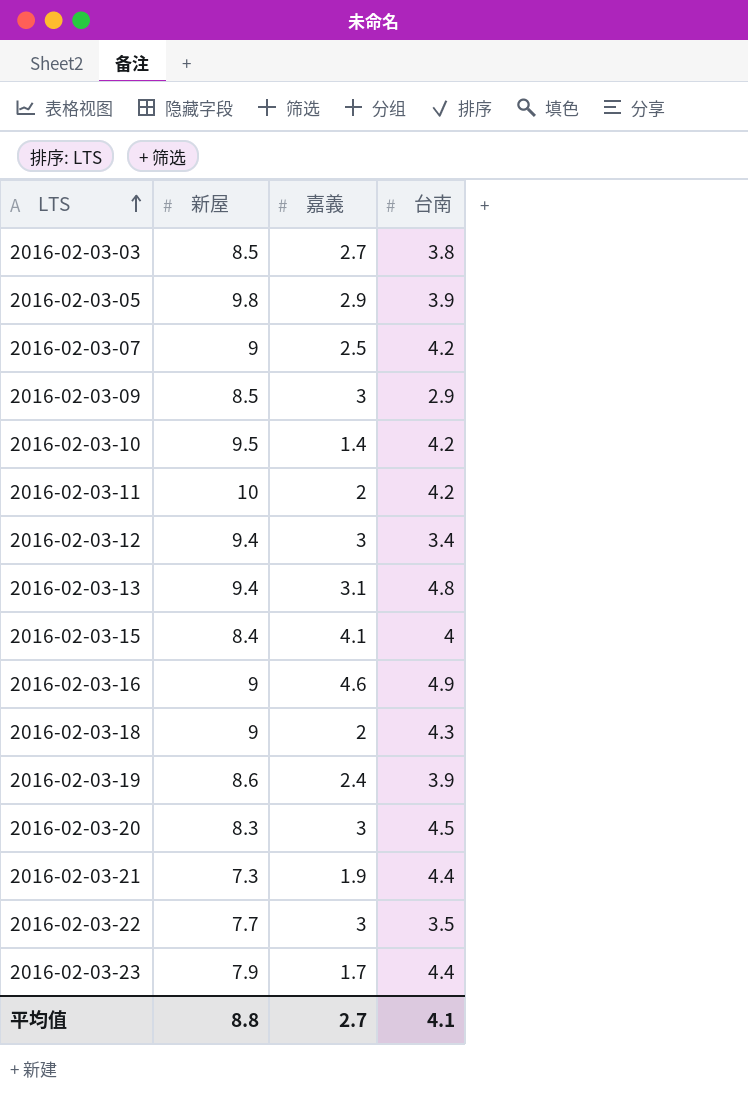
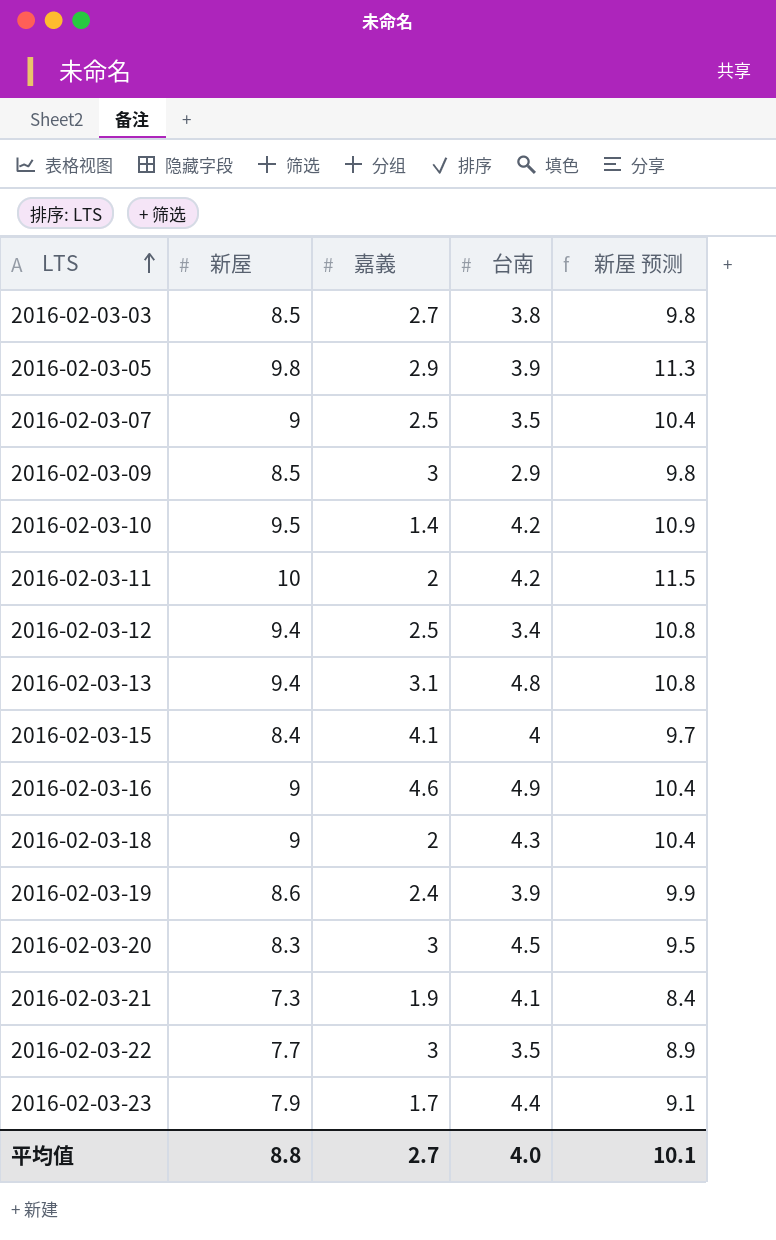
column 新屋 预测 | formula: none -> [新屋] * 1.15
2016-02-03-07 | 台南: 4.2 -> 3.5
2016-02-03-12 | 嘉義: 3 -> 2.5
2016-02-03-21 | 台南: 4.4 -> 4.1
平均值 | 台南: 4.1 -> 4.0

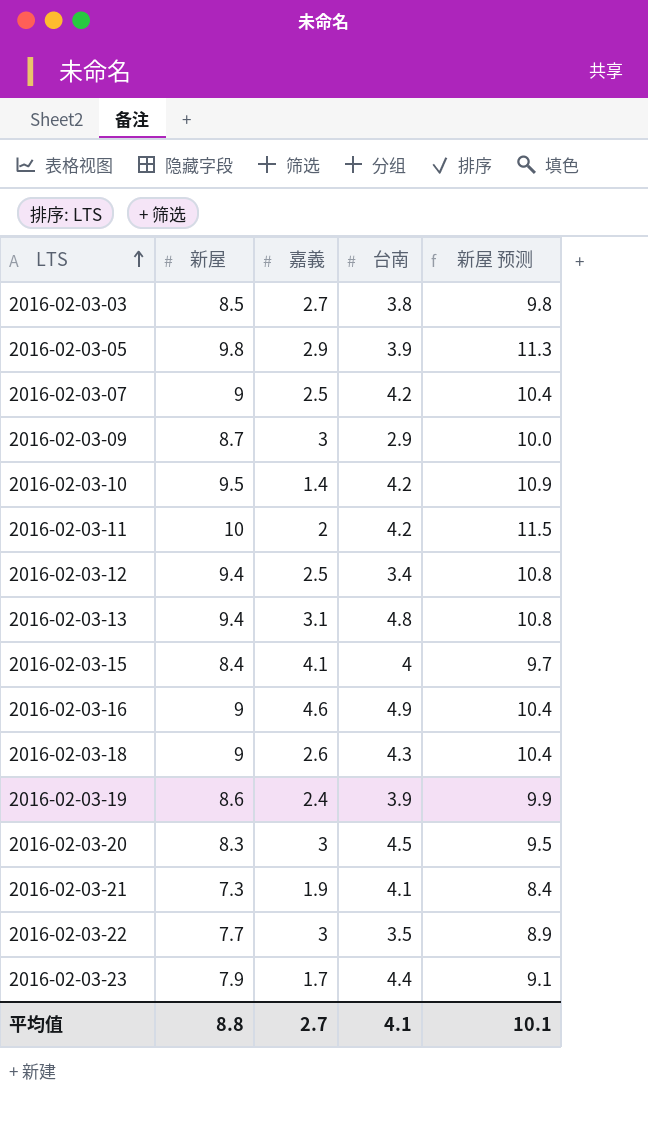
2016-02-03-07 | 台南: 3.5 -> 4.2
2016-02-03-09 | 新屋: 8.5 -> 8.7
2016-02-03-09 | 新屋 预测: 9.8 -> 10.0
2016-02-03-18 | 嘉義: 2 -> 2.6
平均值 | 台南: 4.0 -> 4.1

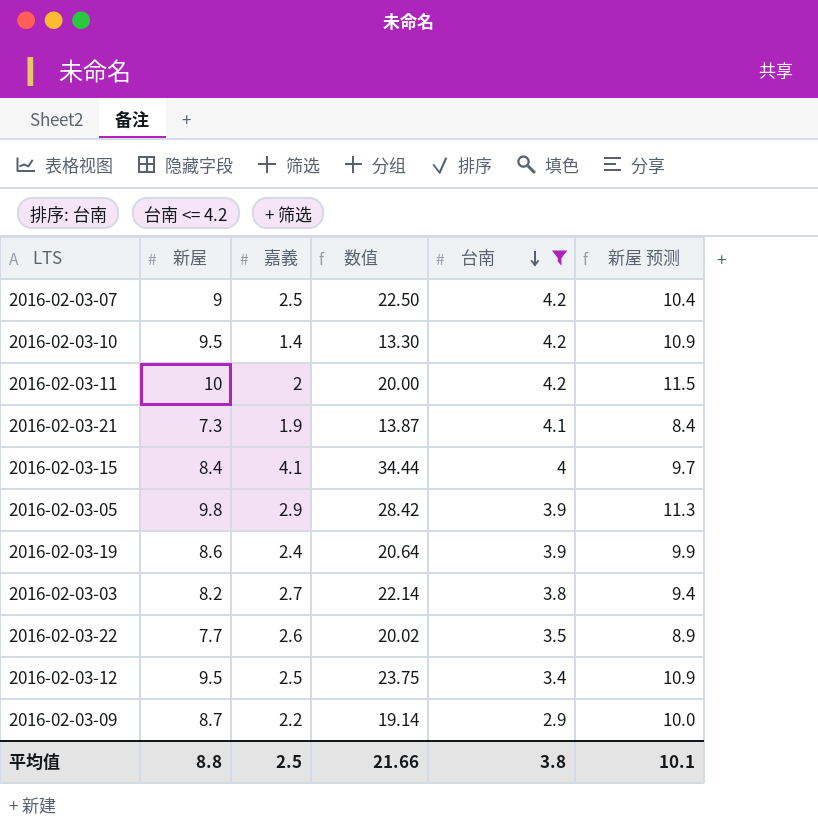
filter: none -> 台南 <= 4.2
row order: LTS ascending -> 台南 descending
column 数值 | formula: none -> [新屋] * [嘉義]
2016-02-03-03 | 新屋: 8.5 -> 8.2
2016-02-03-03 | 新屋 预测: 9.8 -> 9.4
2016-02-03-22 | 嘉義: 3 -> 2.6
2016-02-03-12 | 新屋: 9.4 -> 9.5
2016-02-03-12 | 新屋 预测: 10.8 -> 10.9
2016-02-03-09 | 嘉義: 3 -> 2.2
平均值 | 嘉義: 2.7 -> 2.5
平均值 | 台南: 4.1 -> 3.8

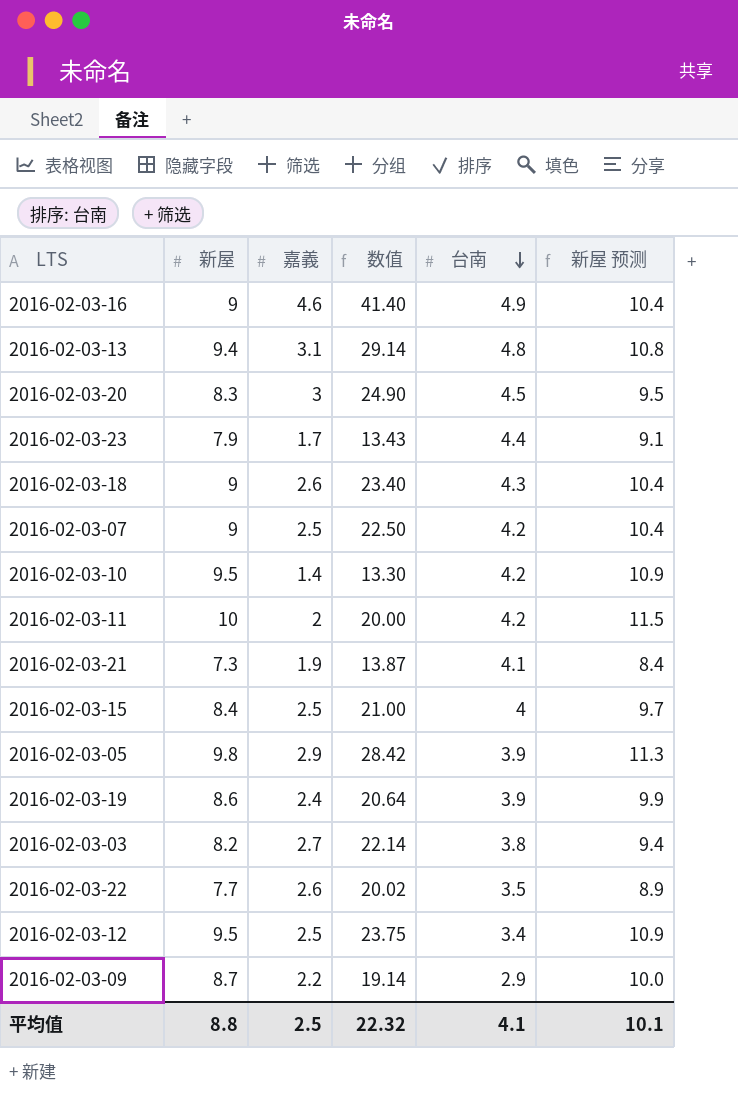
filter: 台南 <= 4.2 -> none
2016-02-03-15 | 嘉義: 4.1 -> 2.5
2016-02-03-15 | 数值: 34.44 -> 21.00
平均值 | 数值: 21.66 -> 22.32
平均值 | 台南: 3.8 -> 4.1

